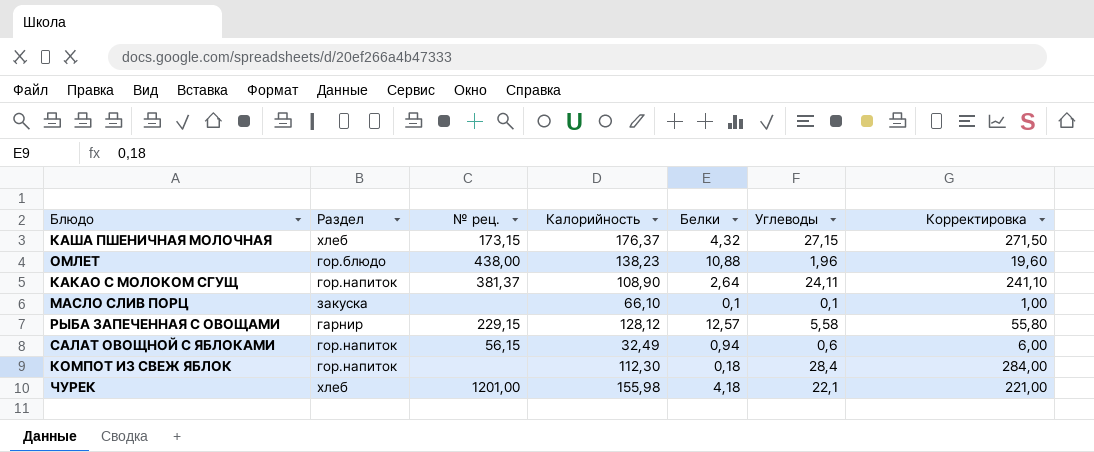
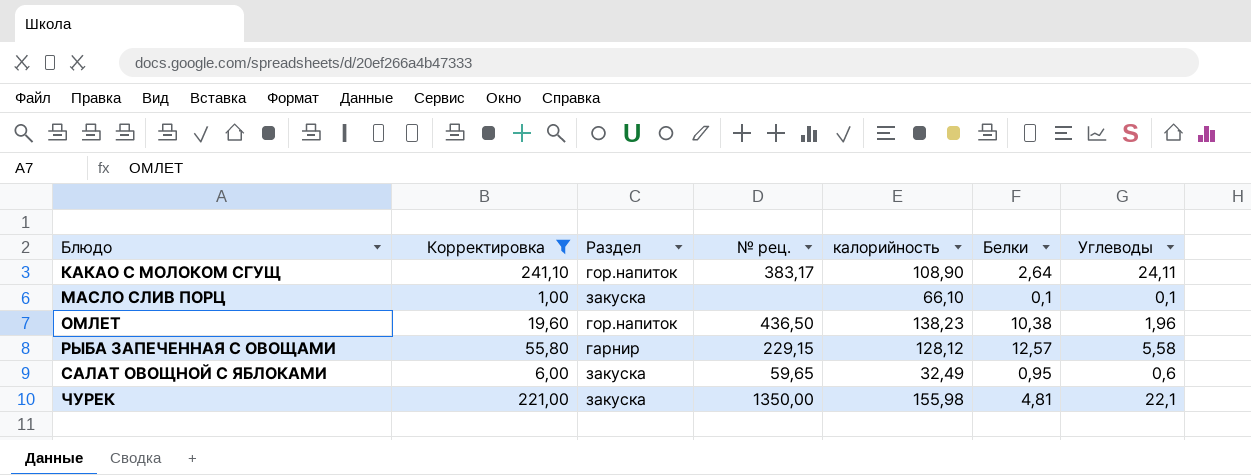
filter: none -> Корректировка <= 241,10
row order: none -> Блюдо ascending
column Корректировка | position: 7 -> 2
column name: Калорийность -> калорийность
КАКАО С МОЛОКОМ СГУЩ | № рец.: 381,37 -> 383,17
ОМЛЕТ | Раздел: гор.блюдо -> гор.напиток
ОМЛЕТ | № рец.: 438,00 -> 436,50
ОМЛЕТ | Белки: 10,88 -> 10,38
САЛАТ ОВОЩНОЙ С ЯБЛОКАМИ | Раздел: гор.напиток -> закуска
САЛАТ ОВОЩНОЙ С ЯБЛОКАМИ | № рец.: 56,15 -> 59,65
САЛАТ ОВОЩНОЙ С ЯБЛОКАМИ | Белки: 0,94 -> 0,95
ЧУРЕК | Раздел: хлеб -> закуска
ЧУРЕК | № рец.: 1201,00 -> 1350,00
ЧУРЕК | Белки: 4,18 -> 4,81

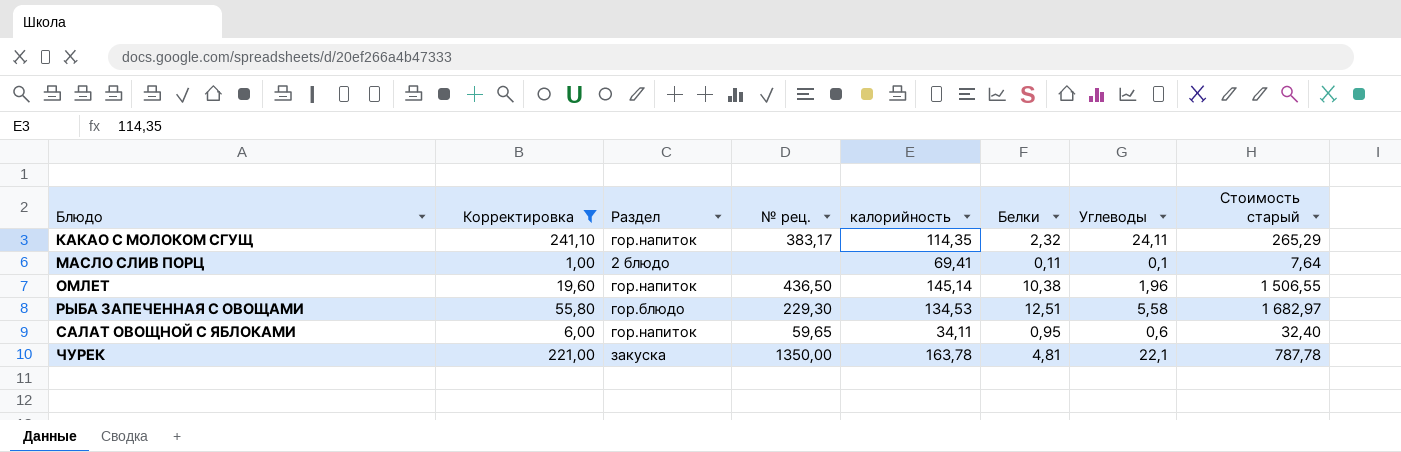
column Стоимость старый | formula: none -> [калорийность] * [Белки]
КАКАО С МОЛОКОМ СГУЩ | калорийность: 108,90 -> 114,35
КАКАО С МОЛОКОМ СГУЩ | Белки: 2,64 -> 2,32
МАСЛО СЛИВ ПОРЦ | Раздел: закуска -> 2 блюдо
МАСЛО СЛИВ ПОРЦ | калорийность: 66,10 -> 69,41
МАСЛО СЛИВ ПОРЦ | Белки: 0,1 -> 0,11
ОМЛЕТ | калорийность: 138,23 -> 145,14
РЫБА ЗАПЕЧЕННАЯ С ОВОЩАМИ | Раздел: гарнир -> гор.блюдо
РЫБА ЗАПЕЧЕННАЯ С ОВОЩАМИ | № рец.: 229,15 -> 229,30
РЫБА ЗАПЕЧЕННАЯ С ОВОЩАМИ | калорийность: 128,12 -> 134,53
РЫБА ЗАПЕЧЕННАЯ С ОВОЩАМИ | Белки: 12,57 -> 12,51
САЛАТ ОВОЩНОЙ С ЯБЛОКАМИ | Раздел: закуска -> гор.напиток
САЛАТ ОВОЩНОЙ С ЯБЛОКАМИ | калорийность: 32,49 -> 34,11
ЧУРЕК | калорийность: 155,98 -> 163,78

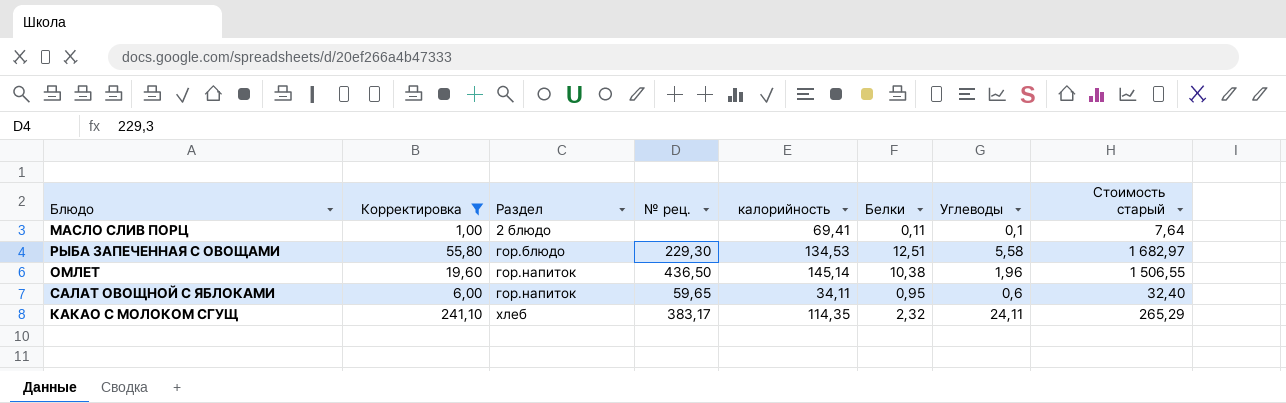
row order: Блюдо ascending -> Раздел ascending
row ЧУРЕК: 221,00 | закуска | 1350,00 | 163,78 | 4,81 | 22,1 | 787,78 -> none
КАКАО С МОЛОКОМ СГУЩ | Раздел: гор.напиток -> хлеб

